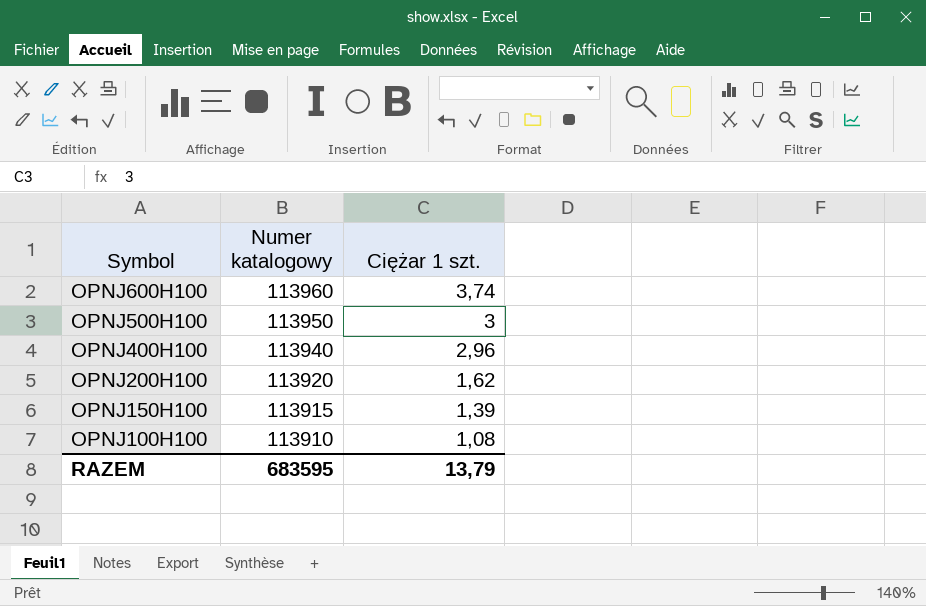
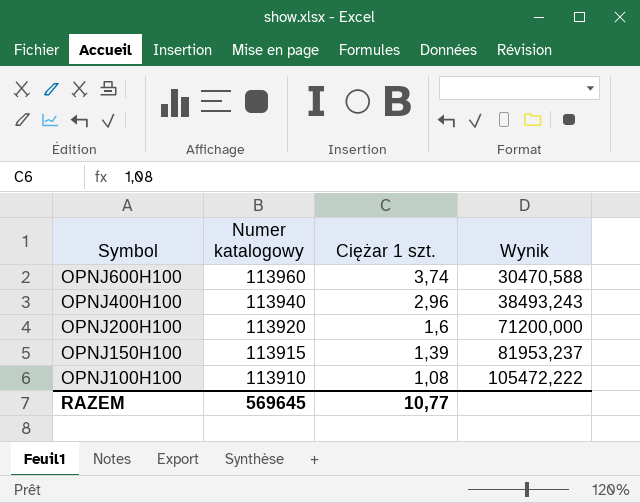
column Wynik | formula: none -> [Numer katalogowy] / [Ciężar 1 szt.]
row OPNJ500H100: 113950 | 3 -> none
OPNJ200H100 | Ciężar 1 szt.: 1,62 -> 1,6
RAZEM | Numer katalogowy: 683595 -> 569645
RAZEM | Ciężar 1 szt.: 13,79 -> 10,77

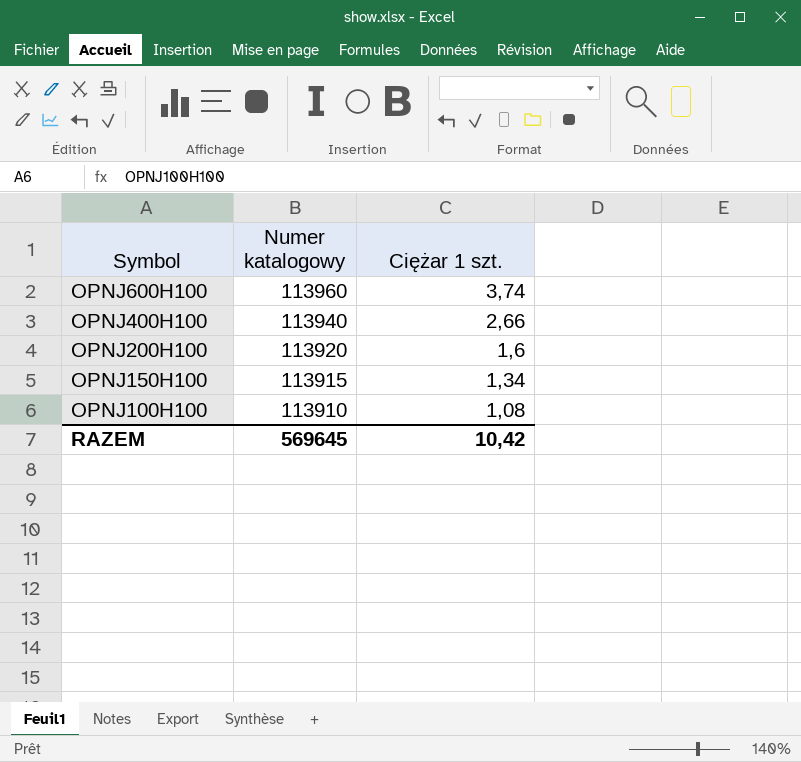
column Wynik | formula: [Numer katalogowy] / [Ciężar 1 szt.] -> none
OPNJ400H100 | Ciężar 1 szt.: 2,96 -> 2,66
OPNJ150H100 | Ciężar 1 szt.: 1,39 -> 1,34
RAZEM | Ciężar 1 szt.: 10,77 -> 10,42

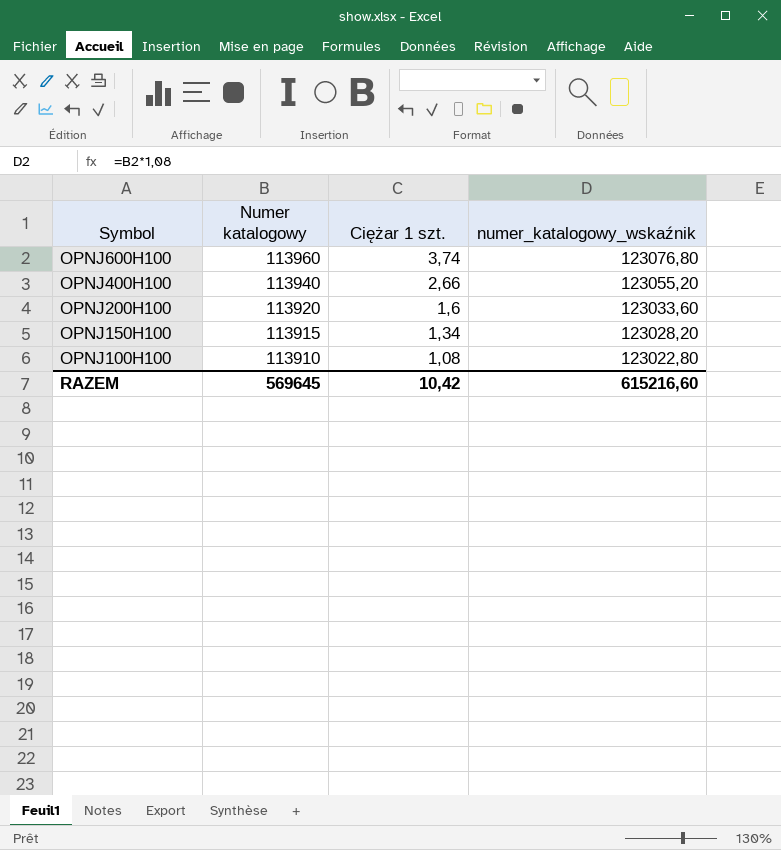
column numer_katalogowy_wskaźnik | formula: none -> [Numer katalogowy] * 1,08

